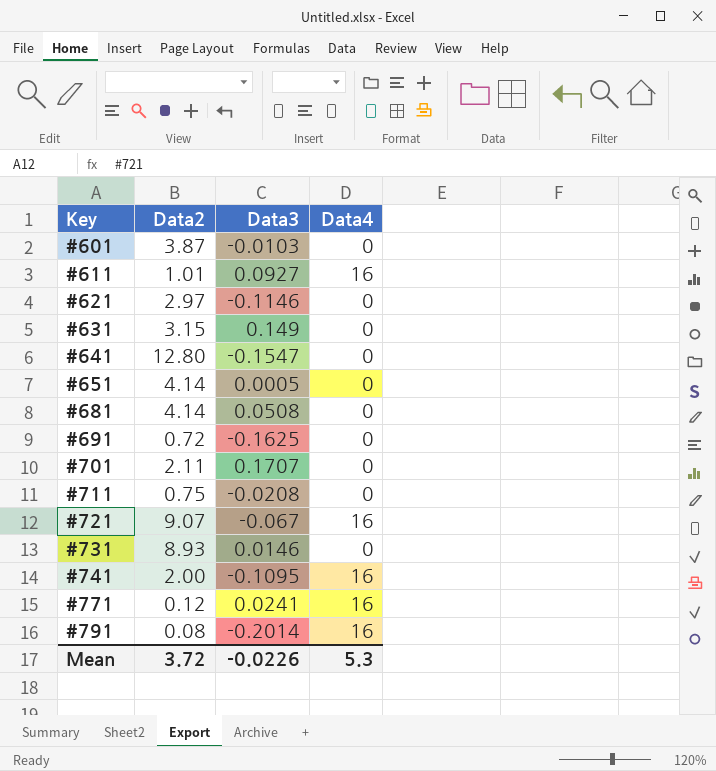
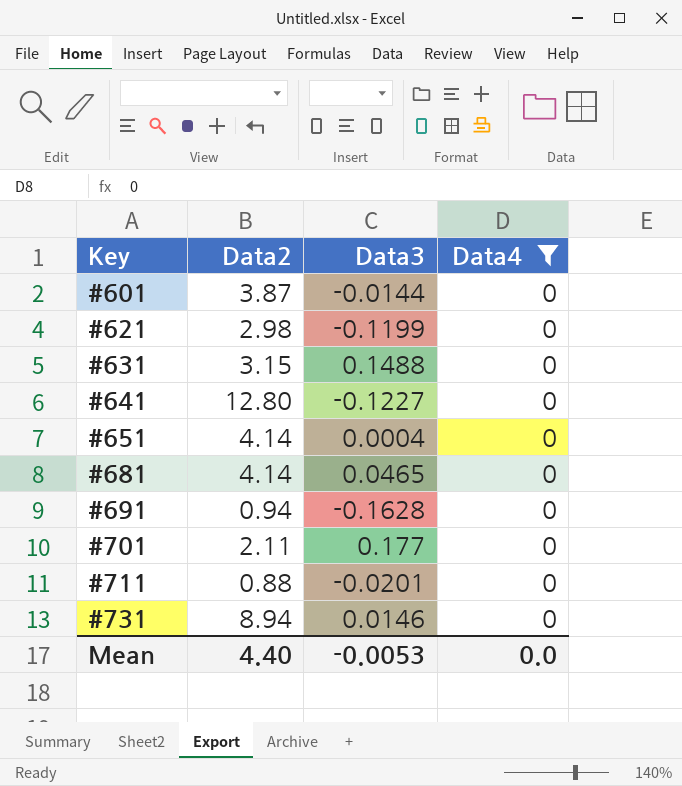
filter: none -> Data4 = 0
#601 | Data3: -0.0103 -> -0.0144
#621 | Data2: 2.97 -> 2.98
#621 | Data3: -0.1146 -> -0.1199
#631 | Data3: 0.149 -> 0.1488
#641 | Data3: -0.1547 -> -0.1227
#651 | Data3: 0.0005 -> 0.0004
#681 | Data3: 0.0508 -> 0.0465
#691 | Data2: 0.72 -> 0.94
#691 | Data3: -0.1625 -> -0.1628
#701 | Data3: 0.1707 -> 0.177
#711 | Data2: 0.75 -> 0.88
#711 | Data3: -0.0208 -> -0.0201
#731 | Data2: 8.93 -> 8.94
Mean | Data2: 3.72 -> 4.40
Mean | Data3: -0.0226 -> -0.0053
Mean | Data4: 5.3 -> 0.0

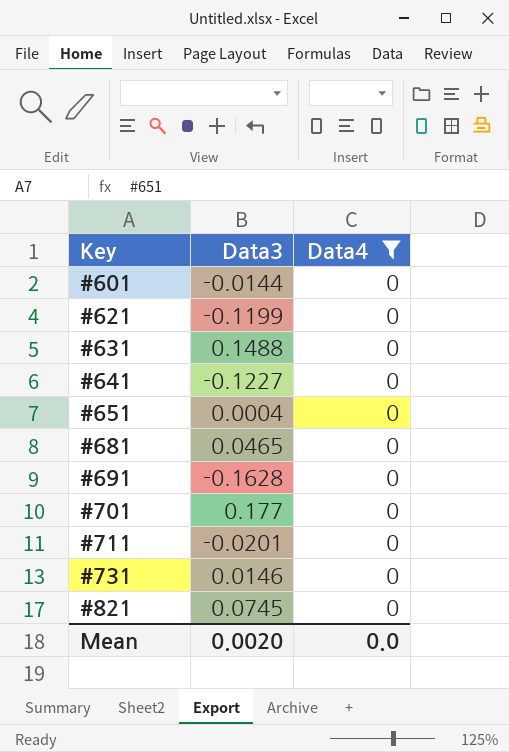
column Data2 | position: 2 -> none
row #821: none -> 0.0745 | 0
Mean | Data3: -0.0053 -> 0.0020

